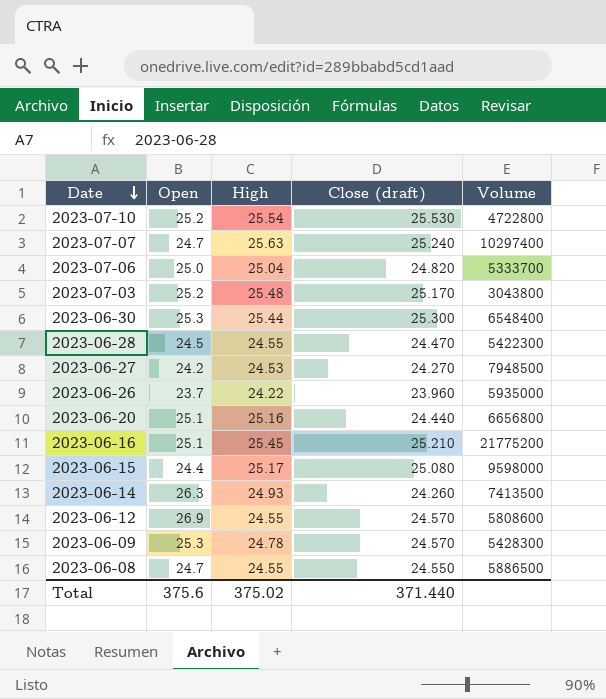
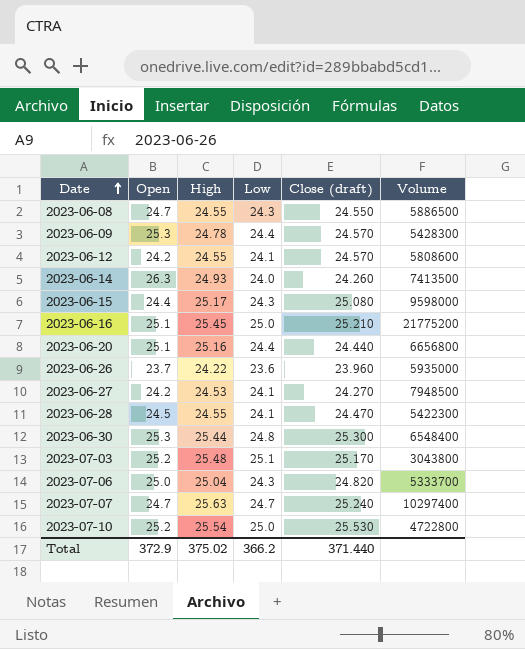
row order: Date descending -> Date ascending
column Low | position: none -> 4
2023-06-12 | Open: 26.9 -> 24.2
Total | Open: 375.6 -> 372.9

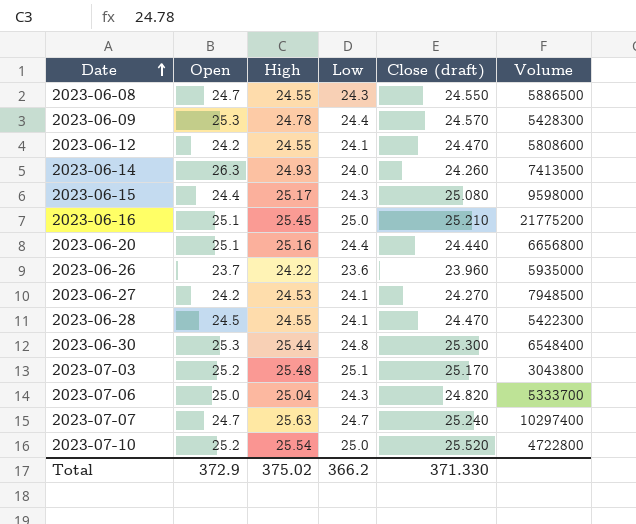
2023-06-12 | Close (draft): 24.570 -> 24.470
2023-07-10 | Close (draft): 25.530 -> 25.520
Total | Close (draft): 371.440 -> 371.330

